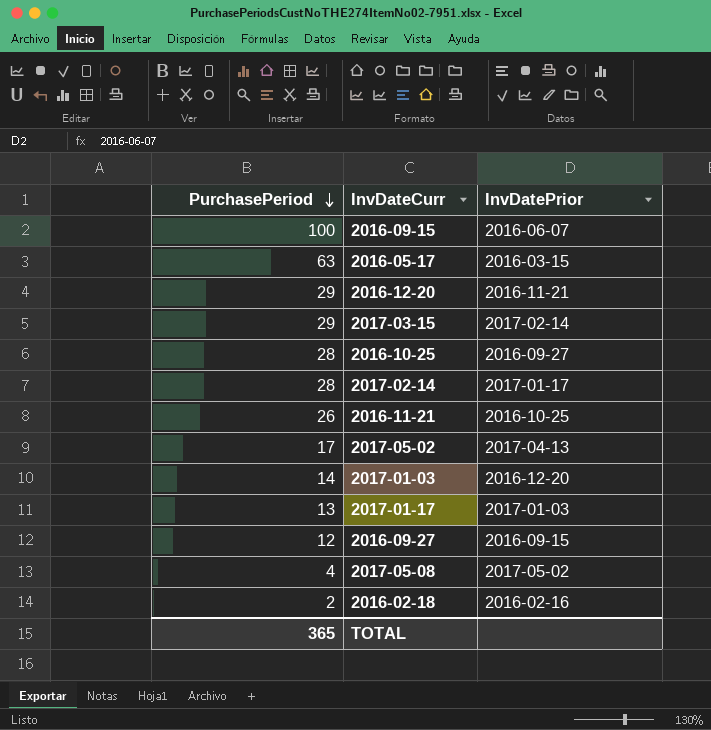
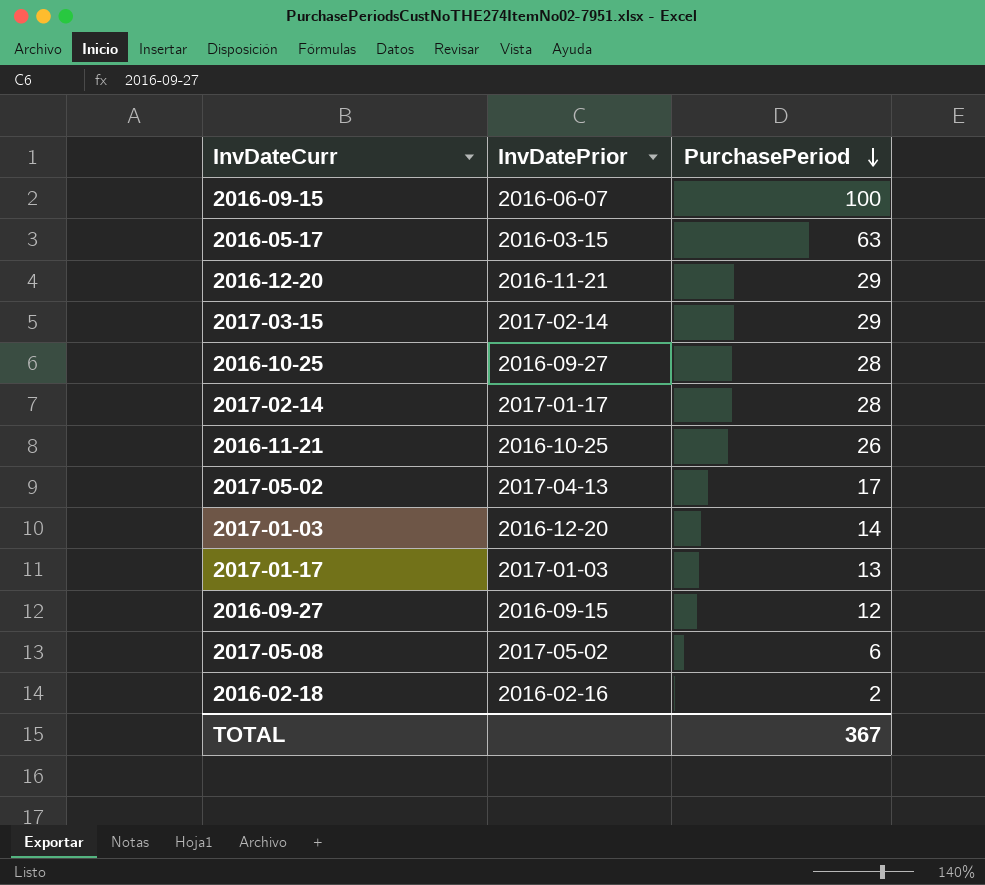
column PurchasePeriod | position: 1 -> 3
2017-05-08 | PurchasePeriod: 4 -> 6
TOTAL | PurchasePeriod: 365 -> 367

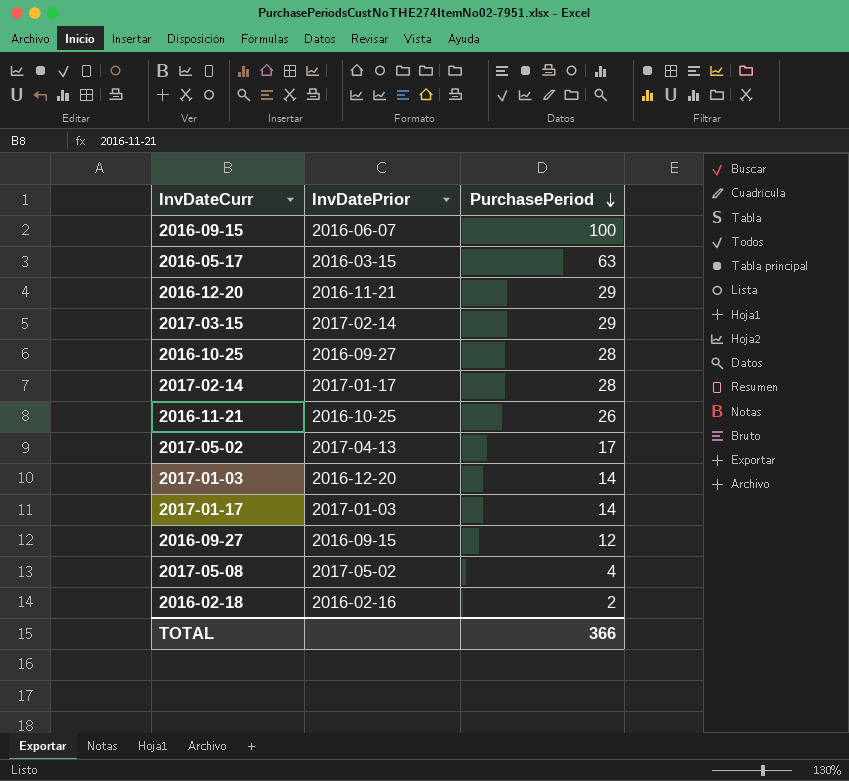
2017-01-17 | PurchasePeriod: 13 -> 14
2017-05-08 | PurchasePeriod: 6 -> 4
TOTAL | PurchasePeriod: 367 -> 366

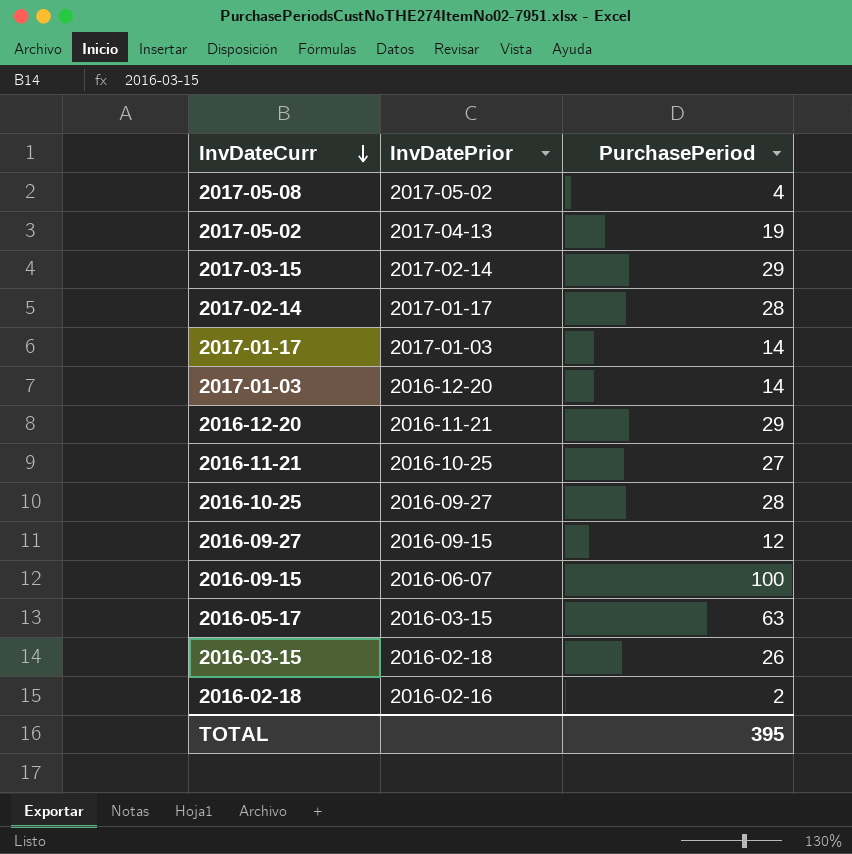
row order: PurchasePeriod descending -> InvDateCurr descending
2017-05-02 | PurchasePeriod: 17 -> 19
2016-11-21 | PurchasePeriod: 26 -> 27
row 2016-03-15: none -> 2016-02-18 | 26
TOTAL | PurchasePeriod: 366 -> 395

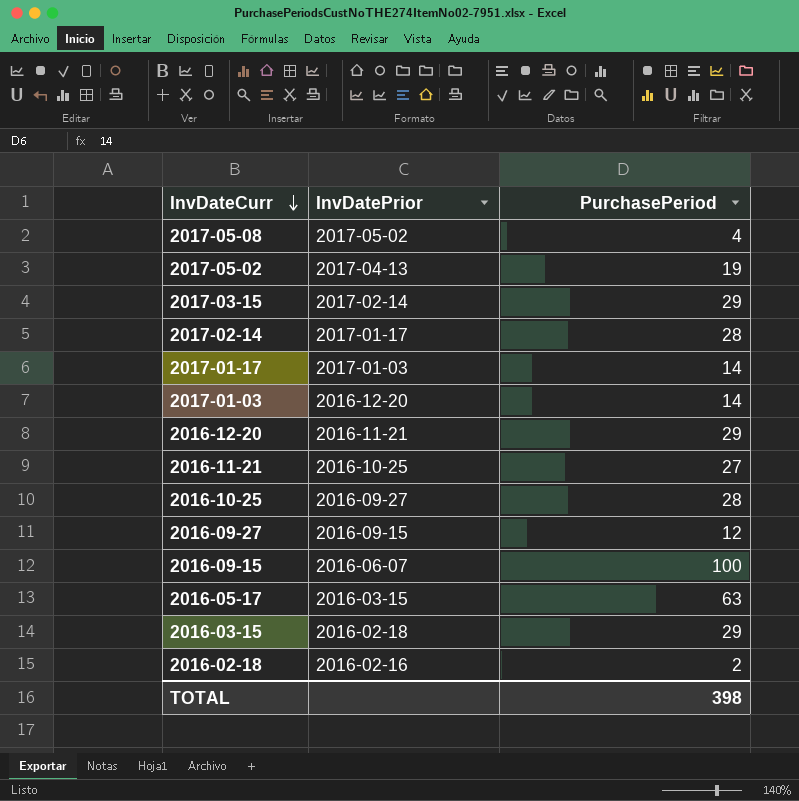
2016-03-15 | PurchasePeriod: 26 -> 29
TOTAL | PurchasePeriod: 395 -> 398

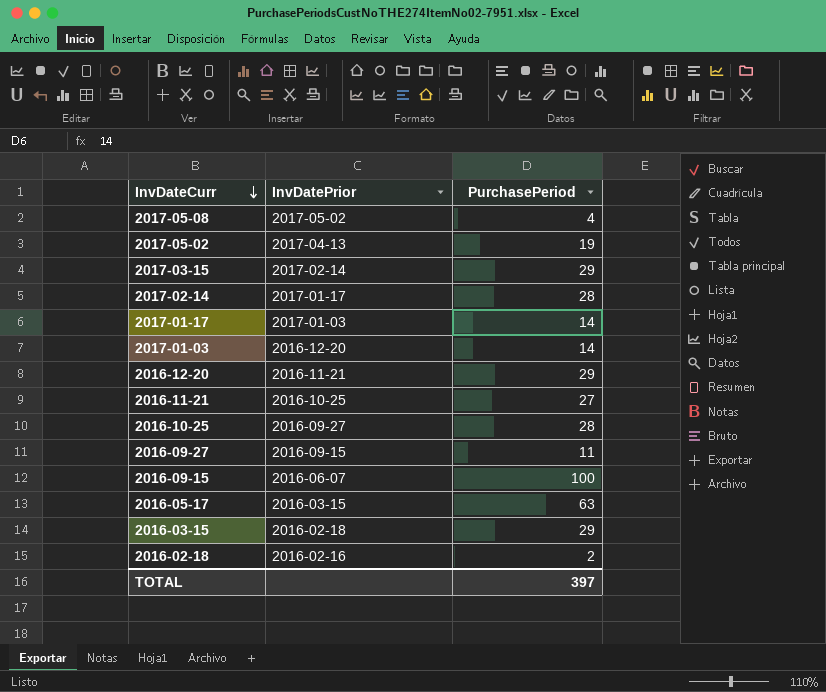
2016-09-27 | PurchasePeriod: 12 -> 11
TOTAL | PurchasePeriod: 398 -> 397

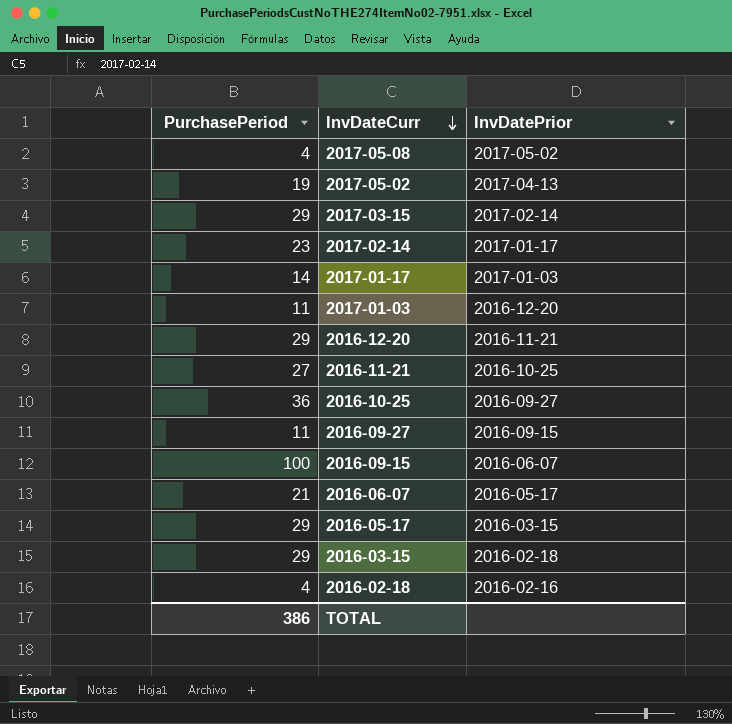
column PurchasePeriod | position: 3 -> 1
2017-02-14 | PurchasePeriod: 28 -> 23
2017-01-03 | PurchasePeriod: 14 -> 11
2016-10-25 | PurchasePeriod: 28 -> 36
row 2016-06-07: none -> 21 | 2016-05-17
2016-05-17 | PurchasePeriod: 63 -> 29
2016-02-18 | PurchasePeriod: 2 -> 4
TOTAL | PurchasePeriod: 397 -> 386

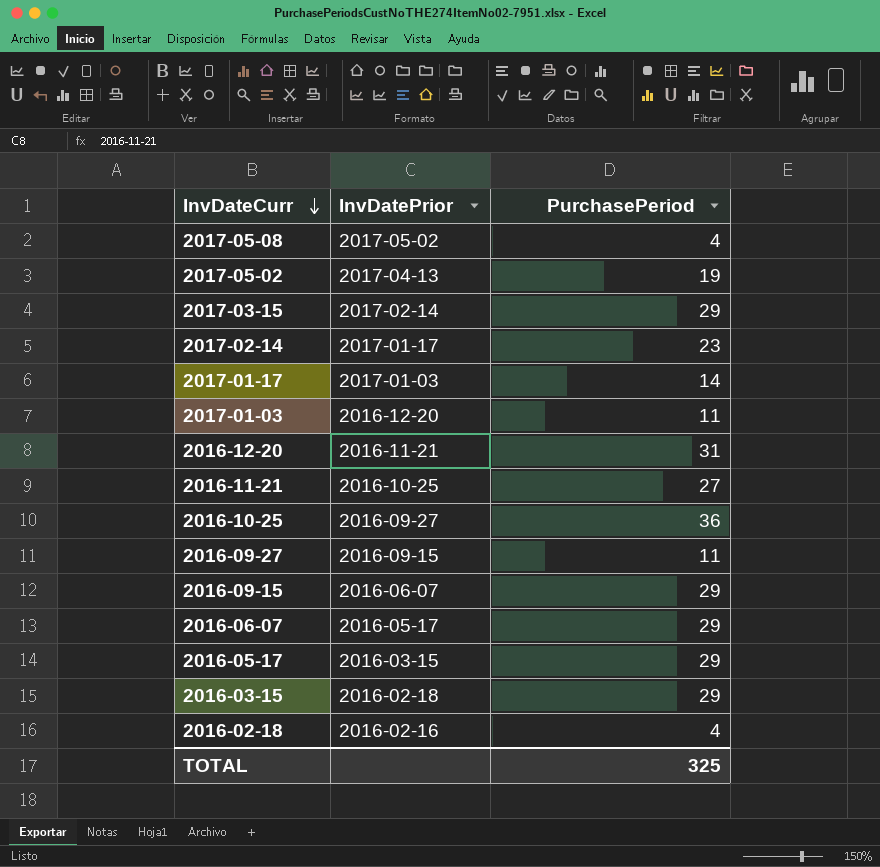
column PurchasePeriod | position: 1 -> 3
2016-12-20 | PurchasePeriod: 29 -> 31
2016-09-15 | PurchasePeriod: 100 -> 29
2016-06-07 | PurchasePeriod: 21 -> 29
TOTAL | PurchasePeriod: 386 -> 325

